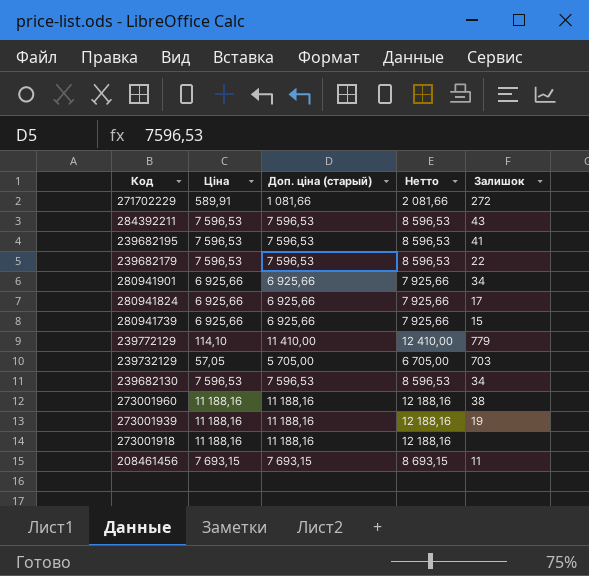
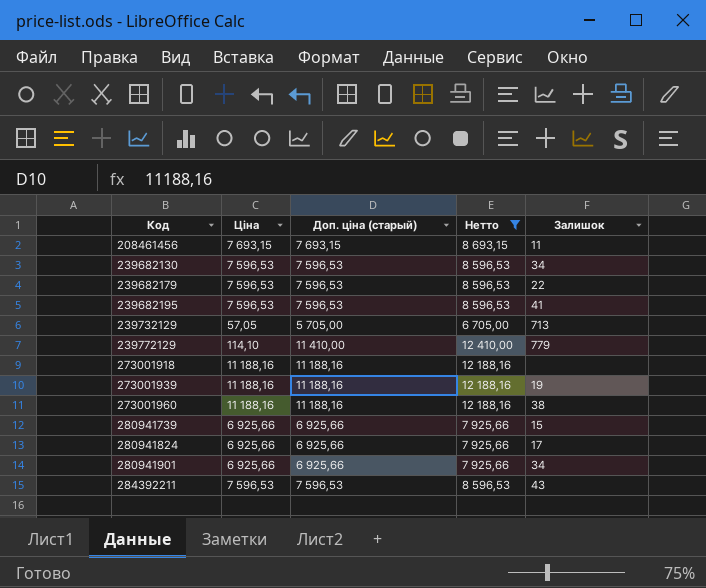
filter: none -> Нетто != 2 081,66
row order: none -> Код ascending
239732129 | Залишок: 703 -> 713

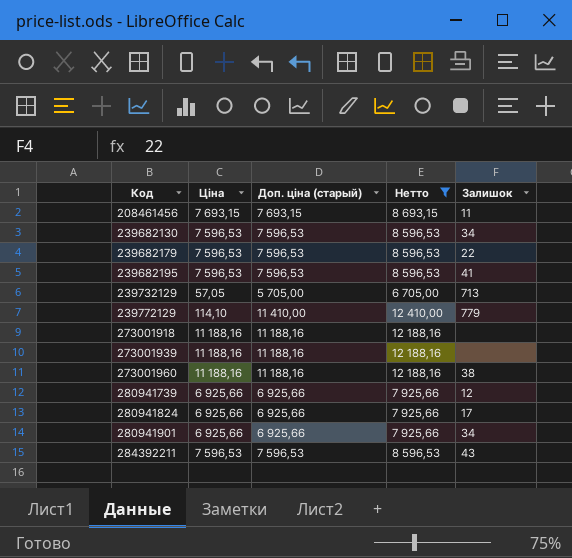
273001939 | Залишок: 19 -> none
280941739 | Залишок: 15 -> 12

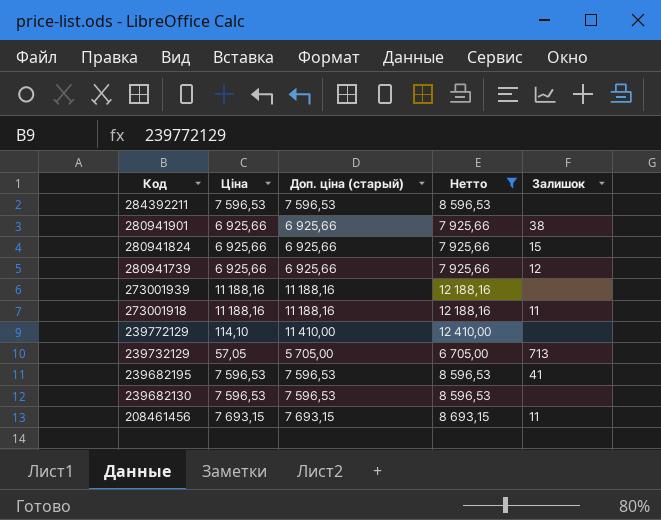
row order: Код ascending -> Код descending
row 239682179: 7 596,53 | 7 596,53 | 8 596,53 | 22 -> none
row 273001960: 11 188,16 | 11 188,16 | 12 188,16 | 38 -> none
284392211 | Залишок: 43 -> none
280941901 | Залишок: 34 -> 38
280941824 | Залишок: 17 -> 15
273001918 | Залишок: none -> 11
239772129 | Залишок: 779 -> none
239682130 | Залишок: 34 -> none

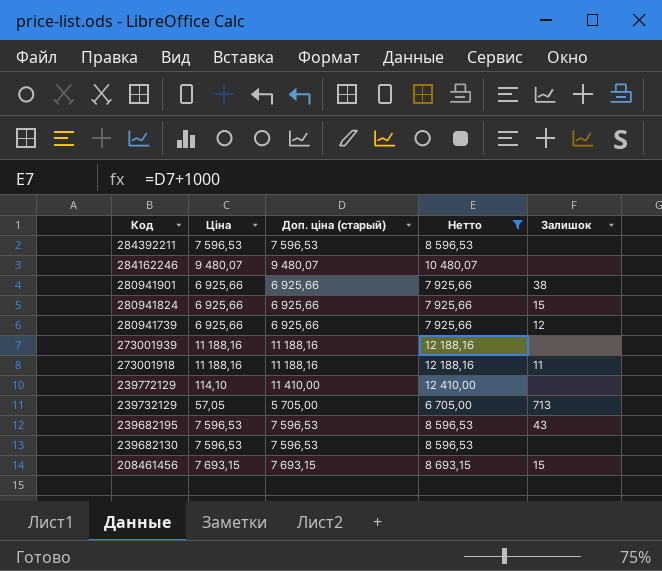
row 284162246: none -> 9 480,07 | 9 480,07 | 10 480,07 | none
239682195 | Залишок: 41 -> 43
208461456 | Залишок: 11 -> 15

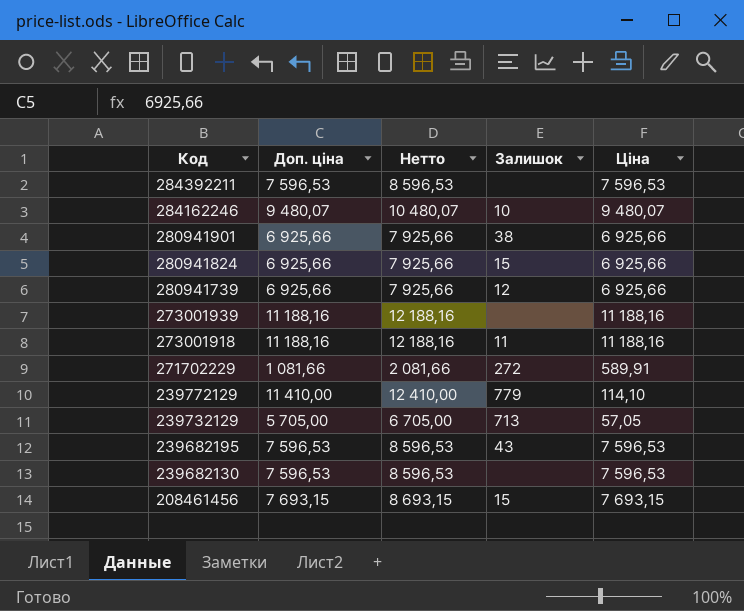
filter: Нетто != 2 081,66 -> none
column name: Доп. ціна (старый) -> Доп. ціна
column Ціна | position: 2 -> 5
284162246 | Залишок: none -> 10
239772129 | Залишок: none -> 779

